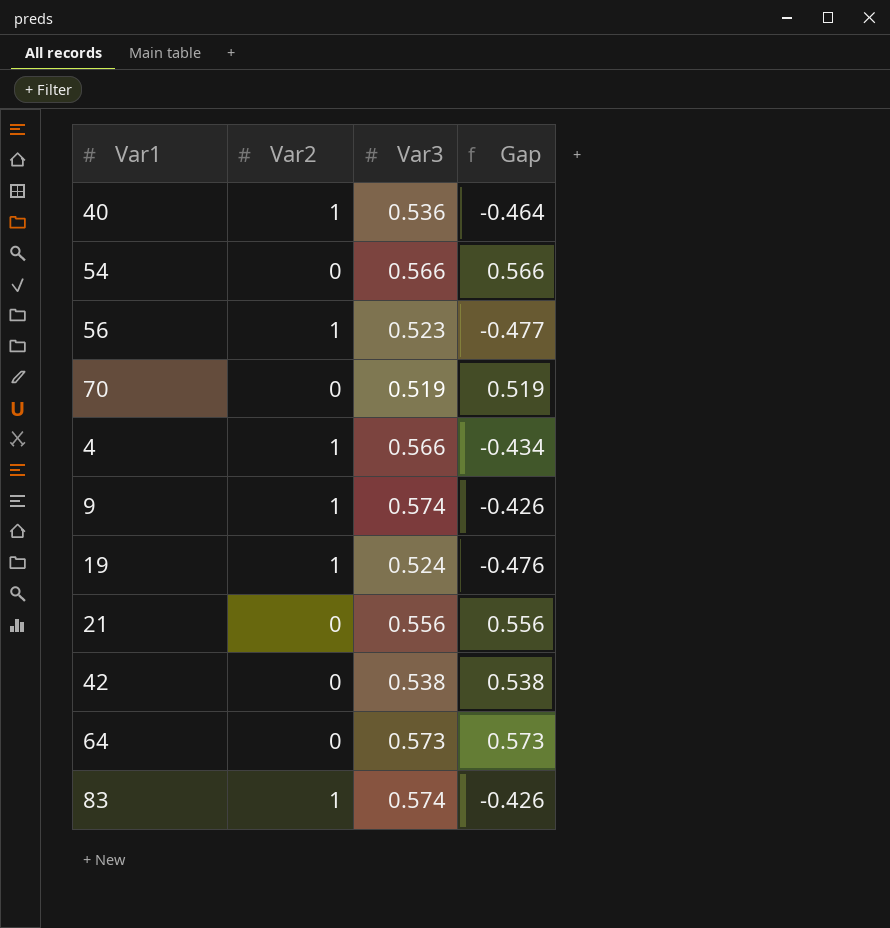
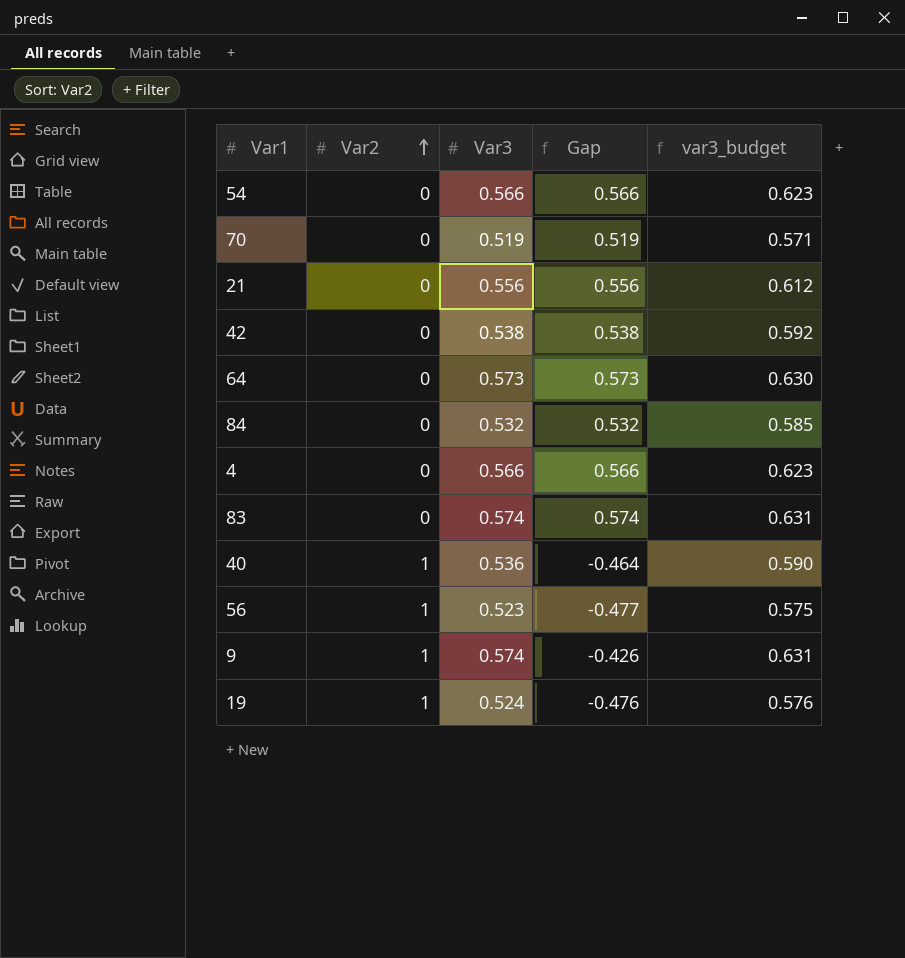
row order: none -> Var2 ascending
column var3_budget | formula: none -> [Var3] * 1.1
row 84: none -> 0 | 0.532 | 0.532 | 0.585
4 | Var2: 1 -> 0
4 | Gap: -0.434 -> 0.566
83 | Var2: 1 -> 0
83 | Gap: -0.426 -> 0.574

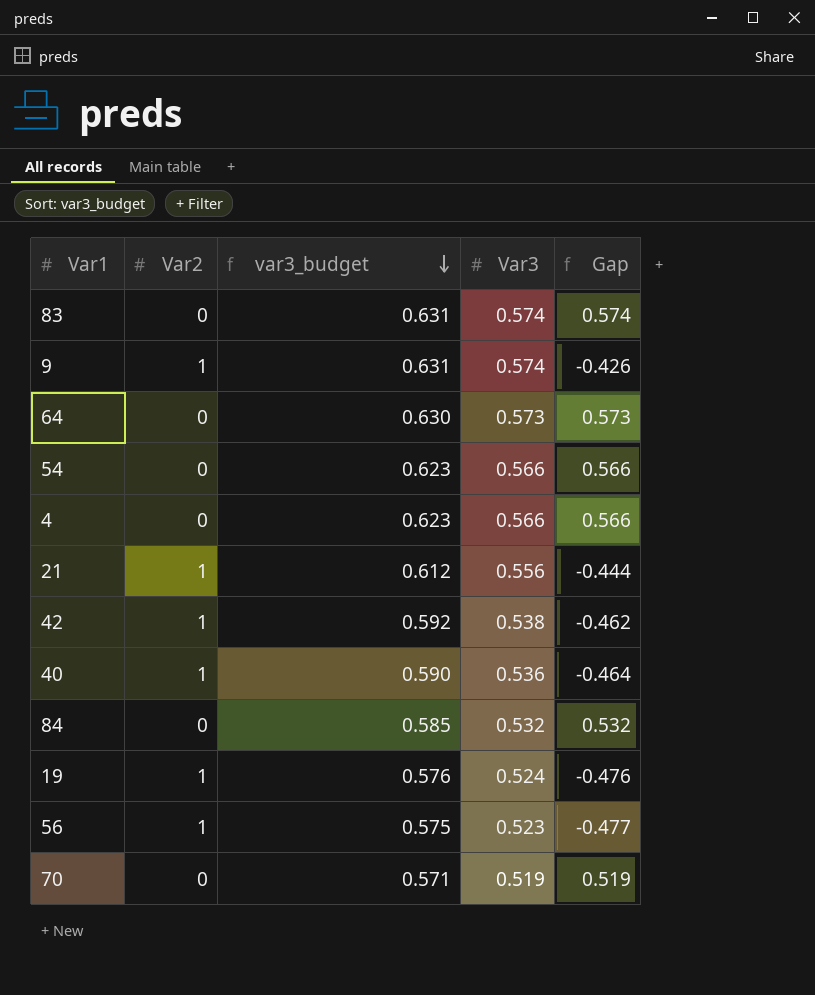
row order: Var2 ascending -> var3_budget descending
column var3_budget | position: 5 -> 3
21 | Var2: 0 -> 1
21 | Gap: 0.556 -> -0.444
42 | Var2: 0 -> 1
42 | Gap: 0.538 -> -0.462

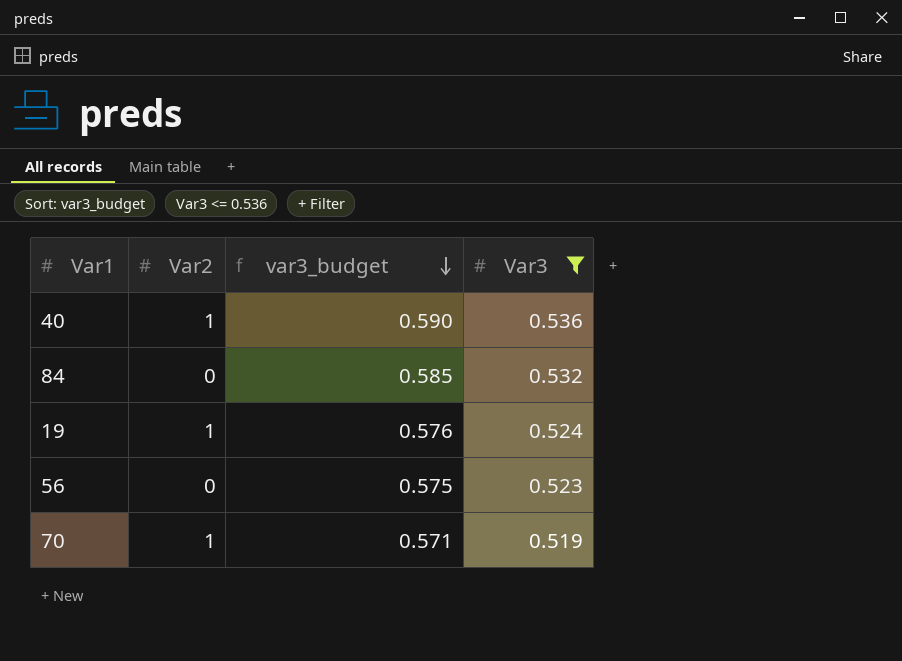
filter: none -> Var3 <= 0.536
column Gap | formula: [Var3] - [Var2] -> none
56 | Var2: 1 -> 0
70 | Var2: 0 -> 1

